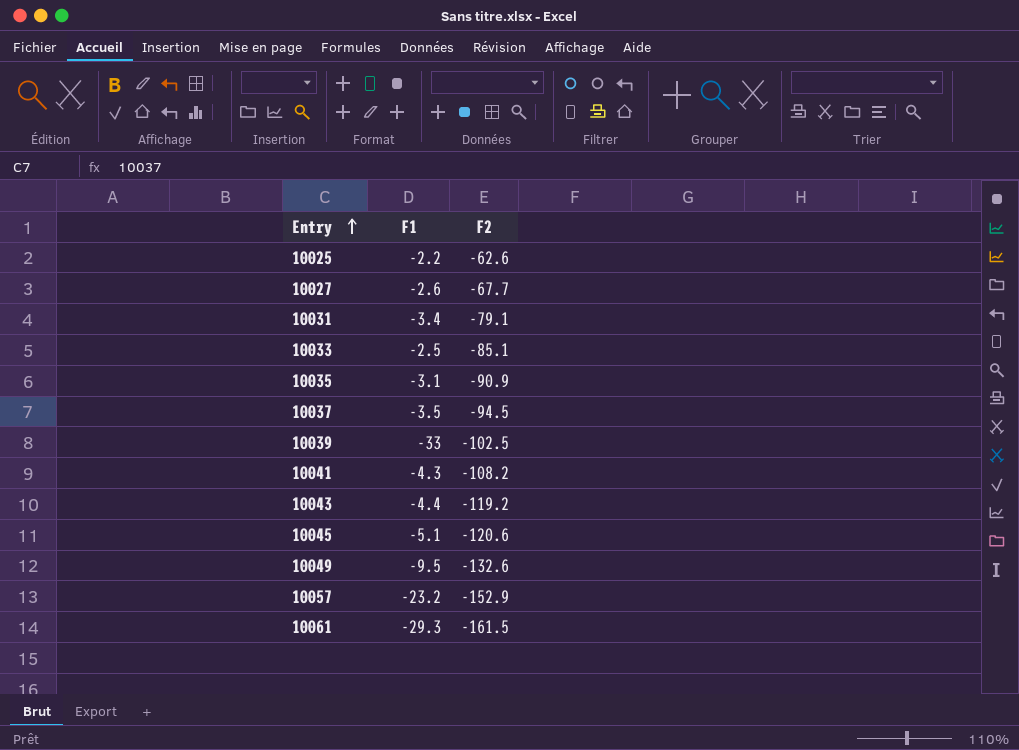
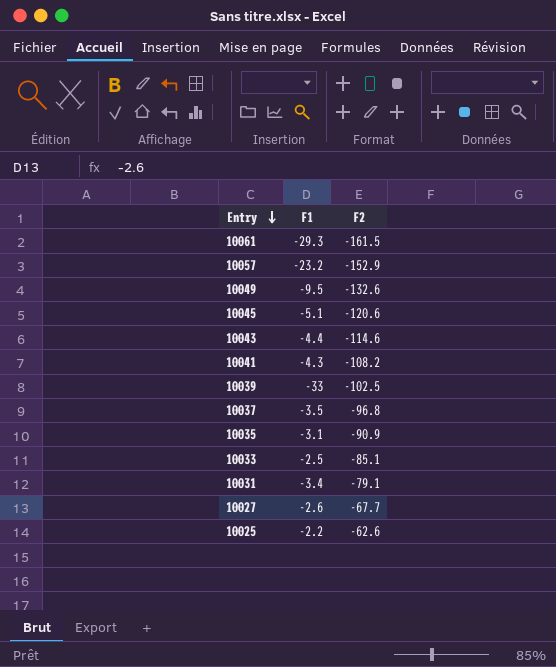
row order: Entry ascending -> Entry descending
10043 | F2: -119.2 -> -114.6
10037 | F2: -94.5 -> -96.8

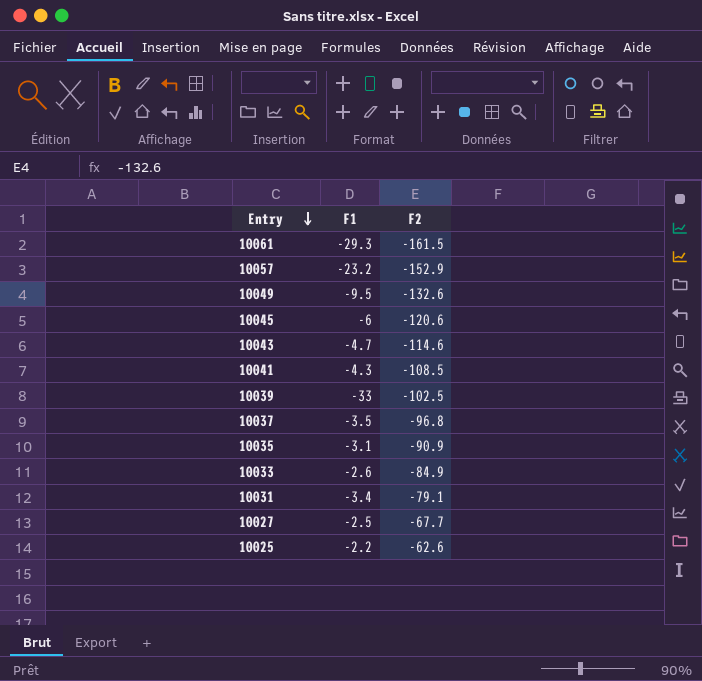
10045 | F1: -5.1 -> -6
10043 | F1: -4.4 -> -4.7
10041 | F2: -108.2 -> -108.5
10033 | F1: -2.5 -> -2.6
10033 | F2: -85.1 -> -84.9
10027 | F1: -2.6 -> -2.5

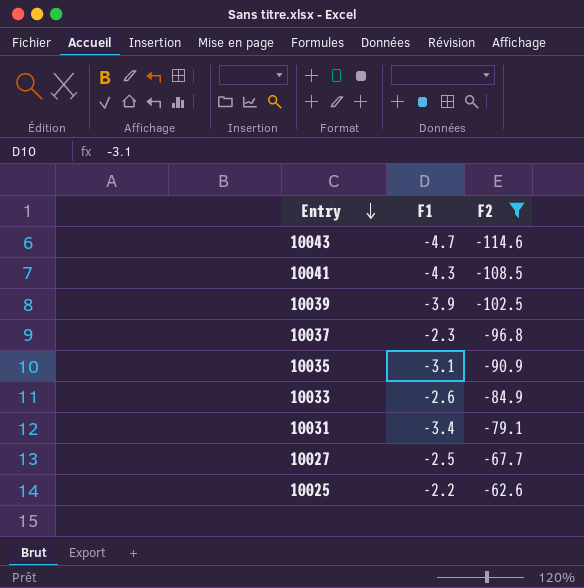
filter: none -> F2 >= -114.6
10039 | F1: -33 -> -3.9
10037 | F1: -3.5 -> -2.3

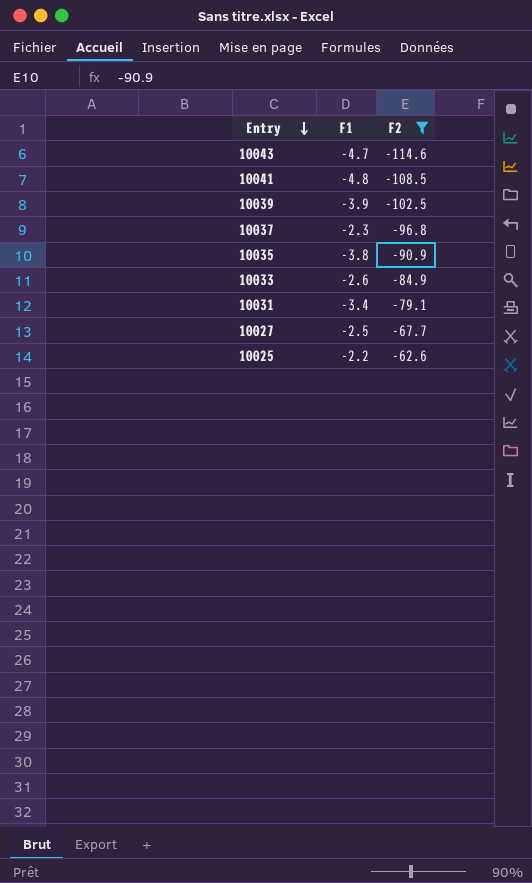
10041 | F1: -4.3 -> -4.8
10035 | F1: -3.1 -> -3.8

